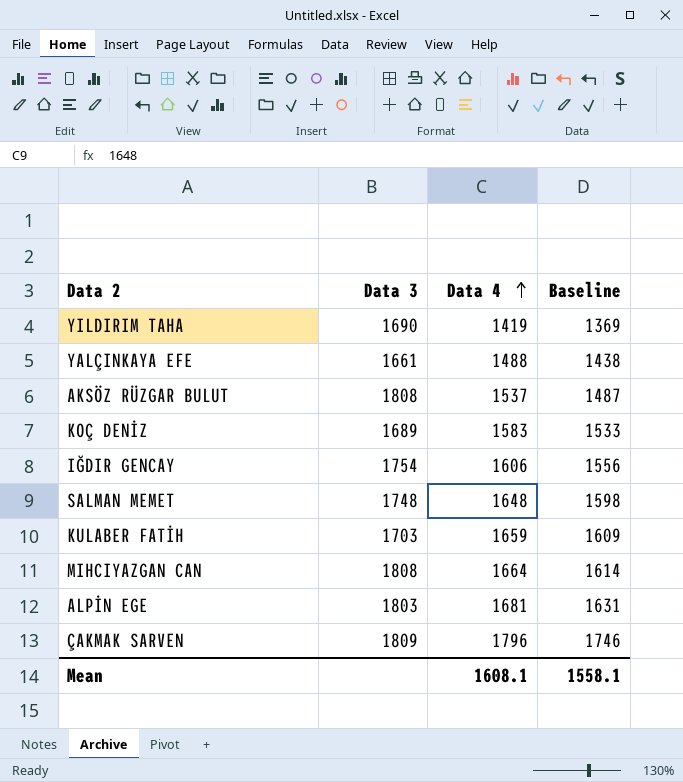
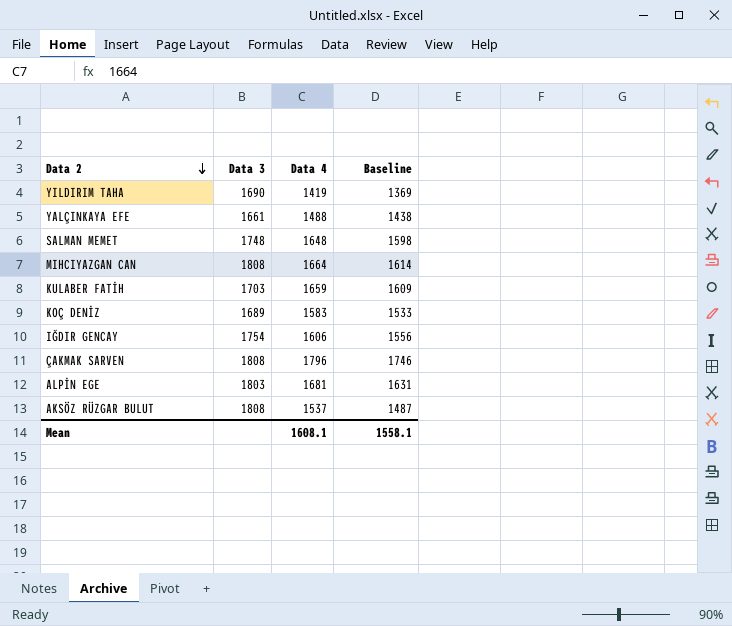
row order: Data 4 ascending -> Data 2 descending
ÇAKMAK SARVEN | Data 3: 1809 -> 1808

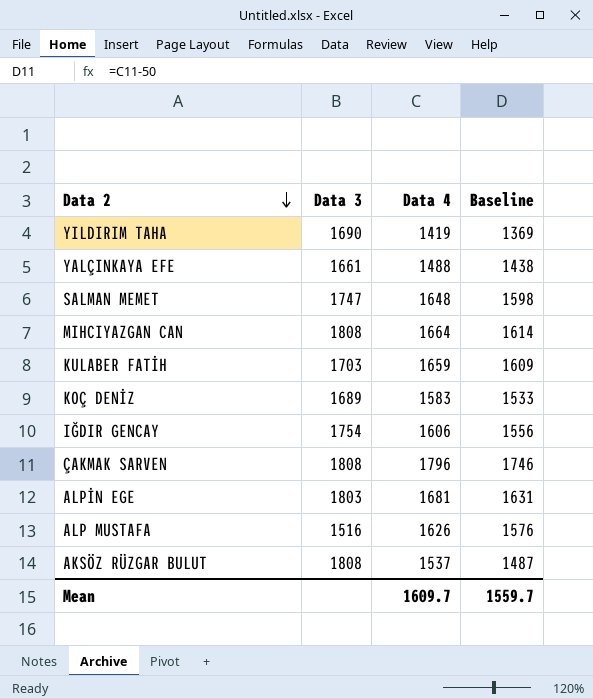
SALMAN MEMET | Data 3: 1748 -> 1747
row ALP MUSTAFA: none -> 1516 | 1626 | 1576
Mean | Data 4: 1608.1 -> 1609.7
Mean | Baseline: 1558.1 -> 1559.7

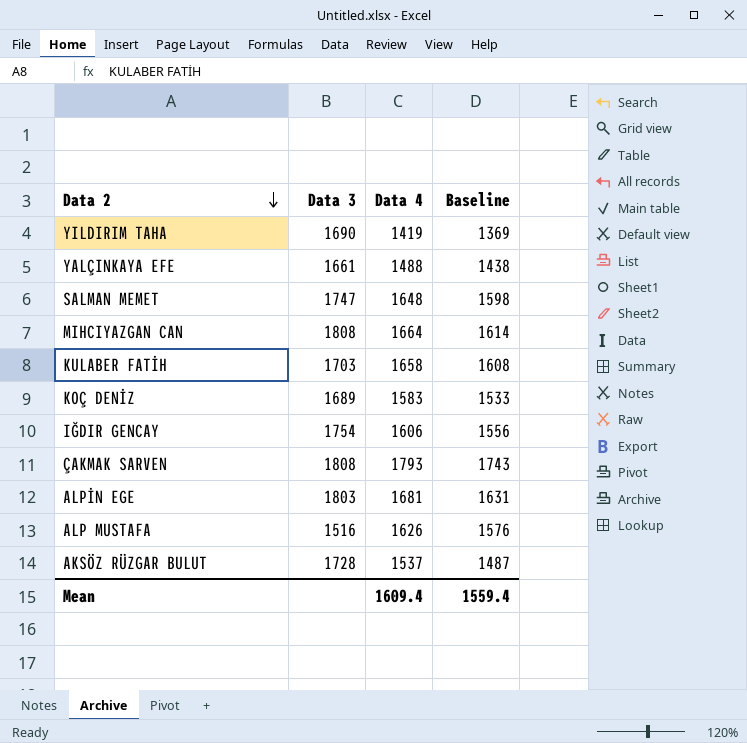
KULABER FATİH | Data 4: 1659 -> 1658
KULABER FATİH | Baseline: 1609 -> 1608
ÇAKMAK SARVEN | Data 4: 1796 -> 1793
ÇAKMAK SARVEN | Baseline: 1746 -> 1743
AKSÖZ RÜZGAR BULUT | Data 3: 1808 -> 1728
Mean | Data 4: 1609.7 -> 1609.4
Mean | Baseline: 1559.7 -> 1559.4

